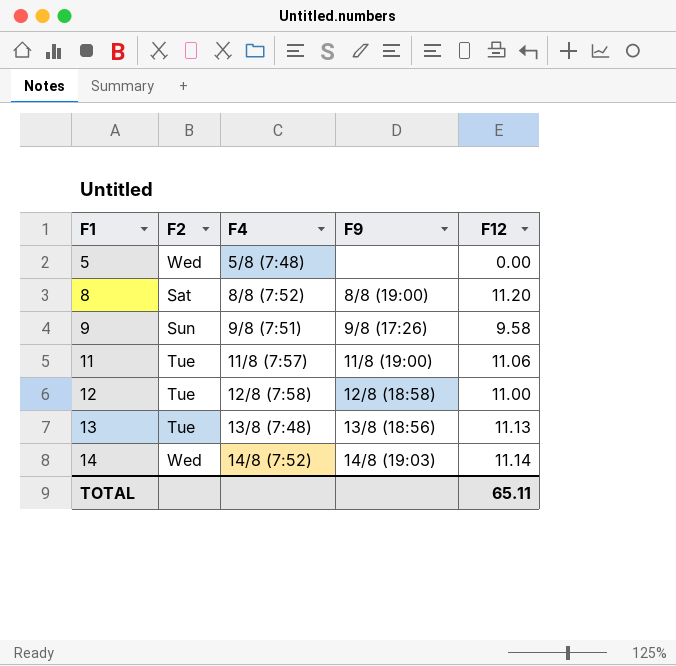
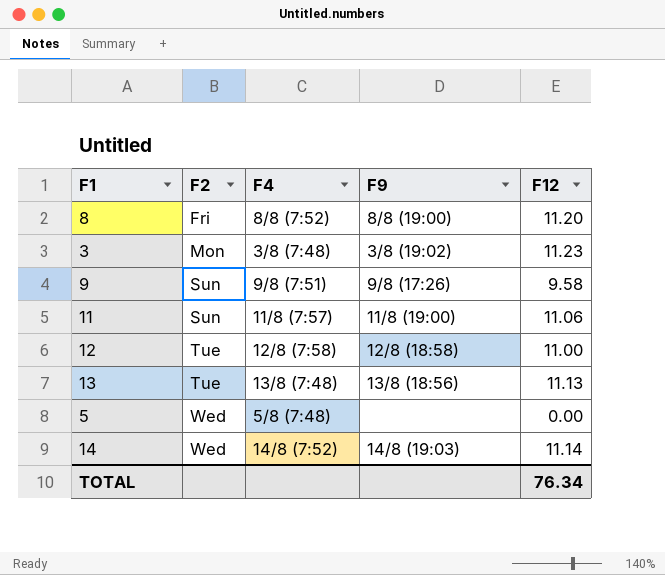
row order: F1 ascending -> F2 ascending
8 | F2: Sat -> Fri
row 3: none -> Mon | 3/8 (7:48) | 3/8 (19:02) | 11.23
11 | F2: Tue -> Sun
TOTAL | F12: 65.11 -> 76.34

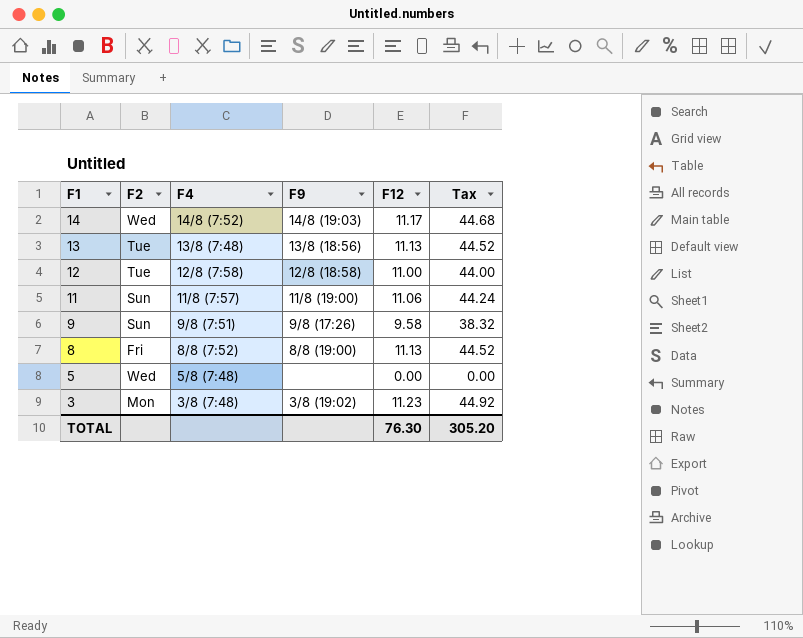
row order: F2 ascending -> F1 descending
column Tax | formula: none -> [F12] * 4
14 | F12: 11.14 -> 11.17
8 | F12: 11.20 -> 11.13
TOTAL | F12: 76.34 -> 76.30

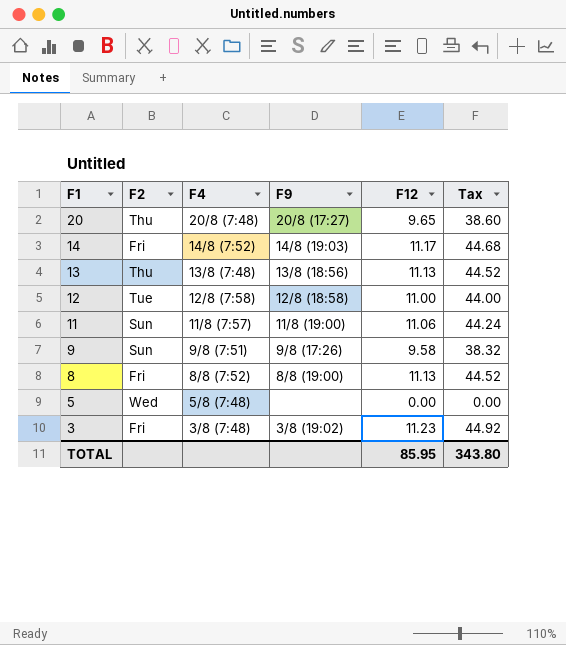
row 20: none -> Thu | 20/8 (7:48) | 20/8 (17:27) | 9.65 | 38.60
14 | F2: Wed -> Fri
13 | F2: Tue -> Thu
3 | F2: Mon -> Fri
TOTAL | F12: 76.30 -> 85.95
TOTAL | Tax: 305.20 -> 343.80

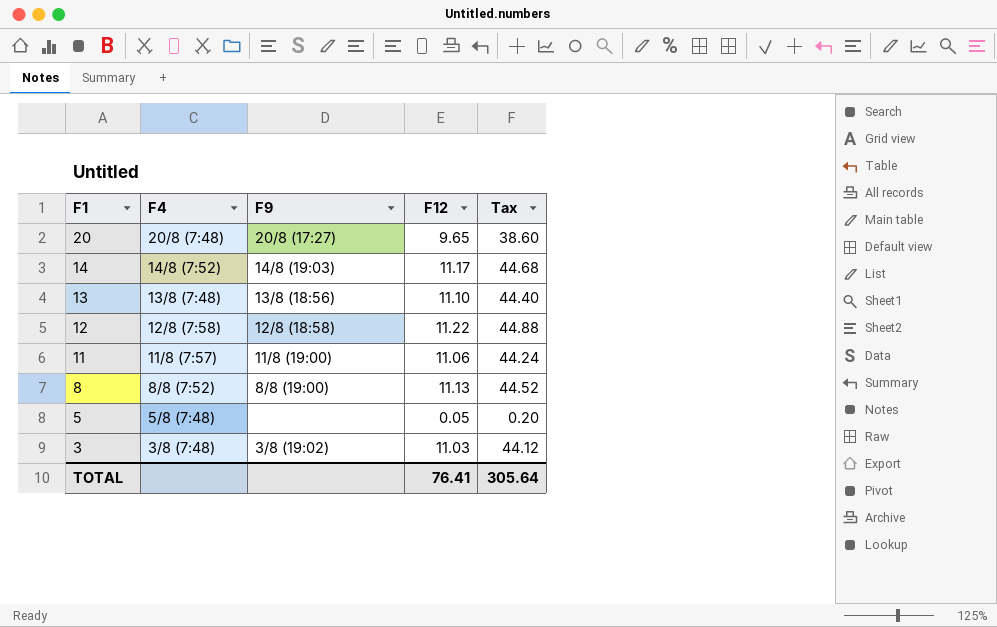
column F2 | position: 2 -> none
row 9: Sun | 9/8 (7:51) | 9/8 (17:26) | 9.58 | 38.32 -> none
13 | F12: 11.13 -> 11.10
13 | Tax: 44.52 -> 44.40
12 | F12: 11.00 -> 11.22
12 | Tax: 44.00 -> 44.88
5 | F12: 0.00 -> 0.05
5 | Tax: 0.00 -> 0.20
3 | F12: 11.23 -> 11.03
3 | Tax: 44.92 -> 44.12
TOTAL | F12: 85.95 -> 76.41
TOTAL | Tax: 343.80 -> 305.64

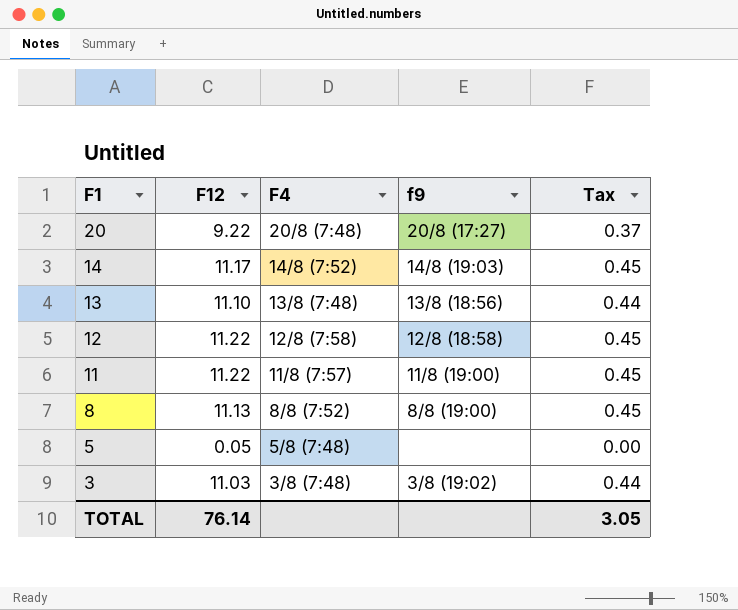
column F12 | position: 4 -> 2
column name: F9 -> f9
column Tax | formula: [F12] * 4 -> [F12] * 0.04
20 | F12: 9.65 -> 9.22
11 | F12: 11.06 -> 11.22
TOTAL | F12: 76.41 -> 76.14
TOTAL | Tax: 305.64 -> 3.05

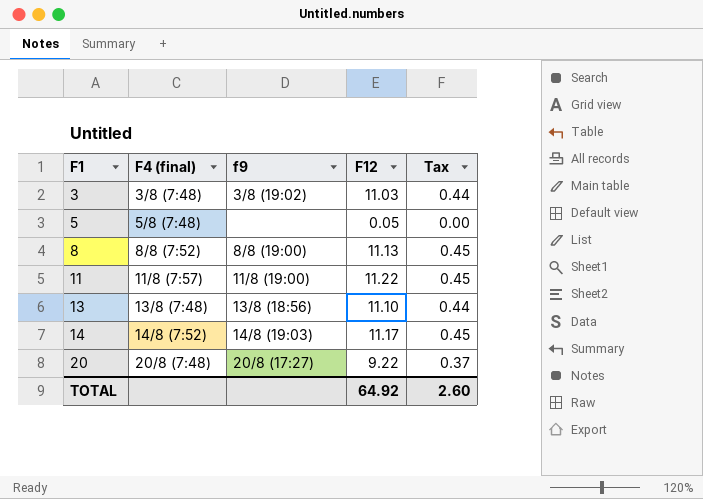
row order: F1 descending -> F1 ascending
column name: F4 -> F4 (final)
column F12 | position: 2 -> 4
row 12: 11.22 | 12/8 (7:58) | 12/8 (18:58) | 0.45 -> none
TOTAL | F12: 76.14 -> 64.92
TOTAL | Tax: 3.05 -> 2.60

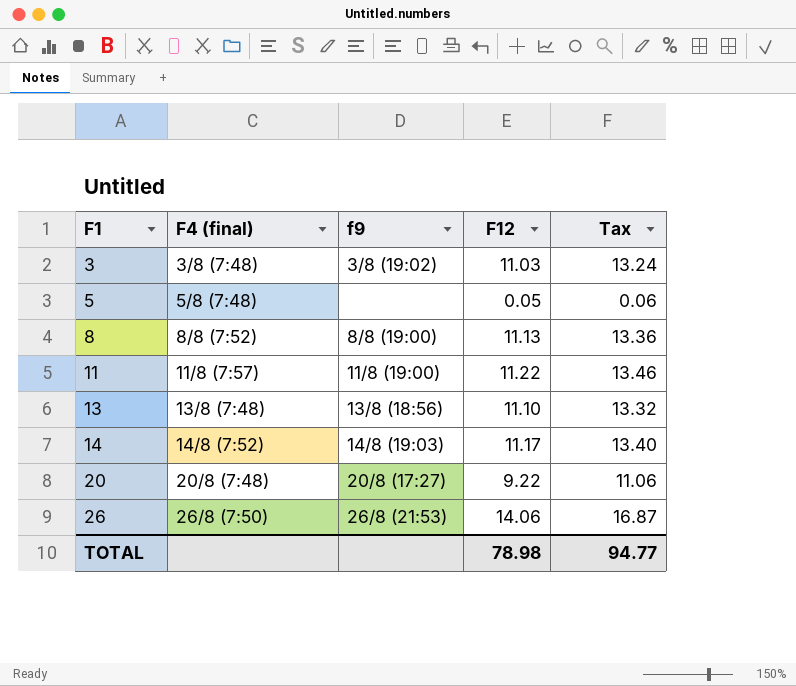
column Tax | formula: [F12] * 0.04 -> [F12] * 1.2
row 26: none -> 26/8 (7:50) | 26/8 (21:53) | 14.06 | 16.87
TOTAL | F12: 64.92 -> 78.98
TOTAL | Tax: 2.60 -> 94.77

